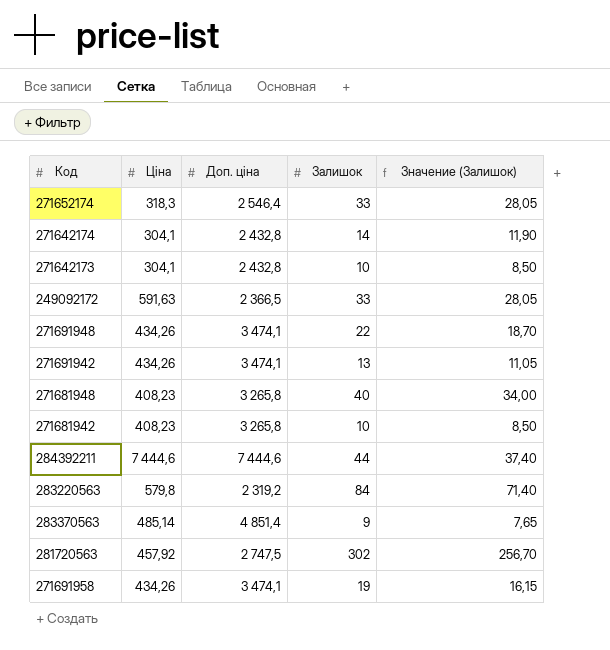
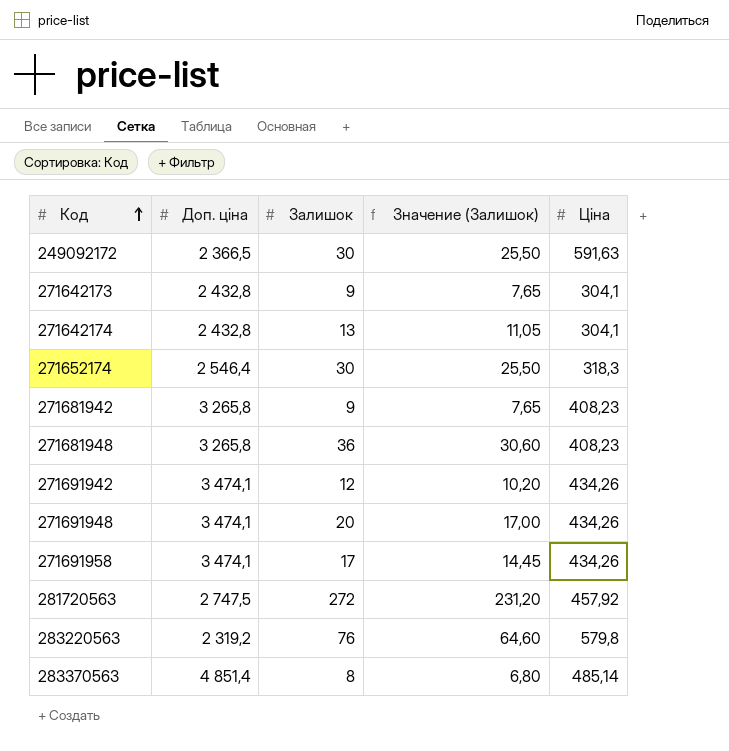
row order: none -> Код ascending
column Ціна | position: 2 -> 5
row 284392211: 7 444,6 | 7 444,6 | 44 | 37,40 -> none
249092172 | Залишок: 33 -> 30
249092172 | Значение (Залишок): 28,05 -> 25,50
271642173 | Залишок: 10 -> 9
271642173 | Значение (Залишок): 8,50 -> 7,65
271642174 | Залишок: 14 -> 13
271642174 | Значение (Залишок): 11,90 -> 11,05
271652174 | Залишок: 33 -> 30
271652174 | Значение (Залишок): 28,05 -> 25,50
271681942 | Залишок: 10 -> 9
271681942 | Значение (Залишок): 8,50 -> 7,65
271681948 | Залишок: 40 -> 36
271681948 | Значение (Залишок): 34,00 -> 30,60
271691942 | Залишок: 13 -> 12
271691942 | Значение (Залишок): 11,05 -> 10,20
271691948 | Залишок: 22 -> 20
271691948 | Значение (Залишок): 18,70 -> 17,00
271691958 | Залишок: 19 -> 17
271691958 | Значение (Залишок): 16,15 -> 14,45
281720563 | Залишок: 302 -> 272
281720563 | Значение (Залишок): 256,70 -> 231,20
283220563 | Залишок: 84 -> 76
283220563 | Значение (Залишок): 71,40 -> 64,60
283370563 | Залишок: 9 -> 8
283370563 | Значение (Залишок): 7,65 -> 6,80

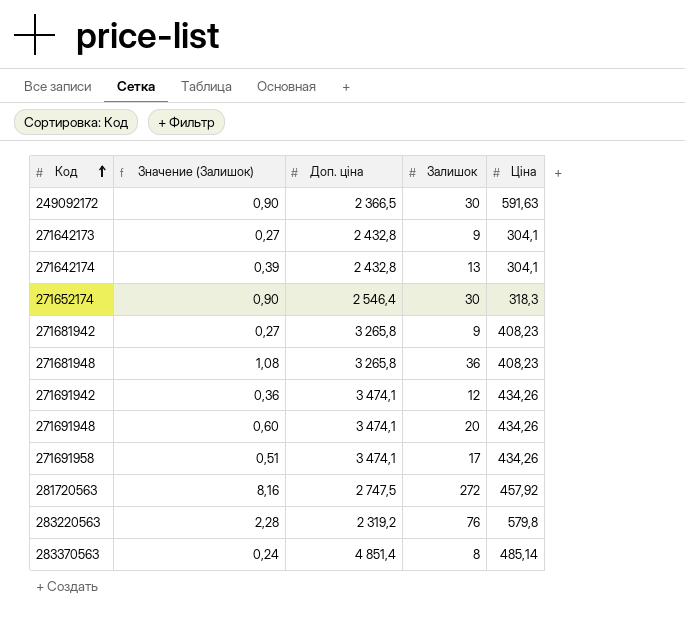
column Значение (Залишок) | formula: [Залишок] * 0,85 -> [Залишок] * 0,03
column Значение (Залишок) | position: 4 -> 2

